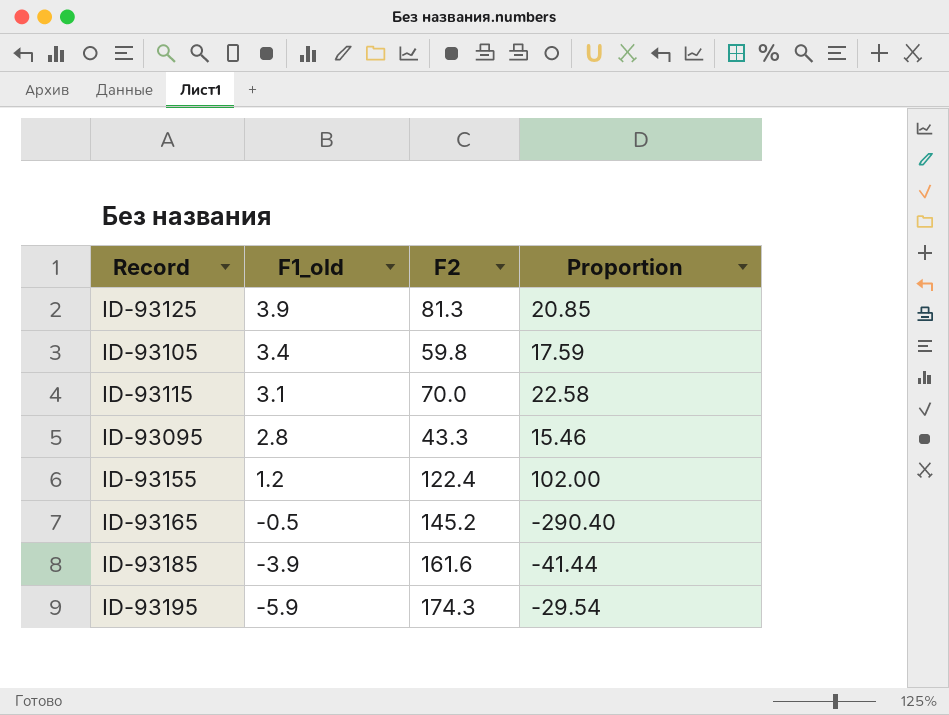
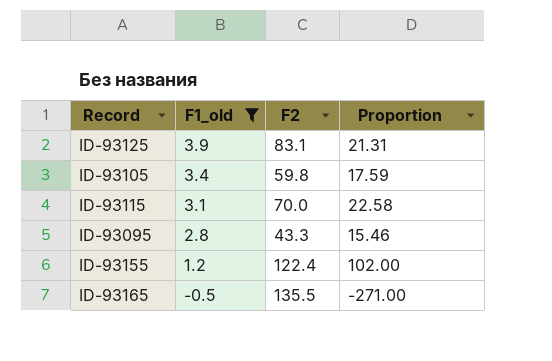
filter: none -> F1_old >= -0.5
ID-93125 | F2: 81.3 -> 83.1
ID-93125 | Proportion: 20.85 -> 21.31
ID-93165 | F2: 145.2 -> 135.5
ID-93165 | Proportion: -290.40 -> -271.00

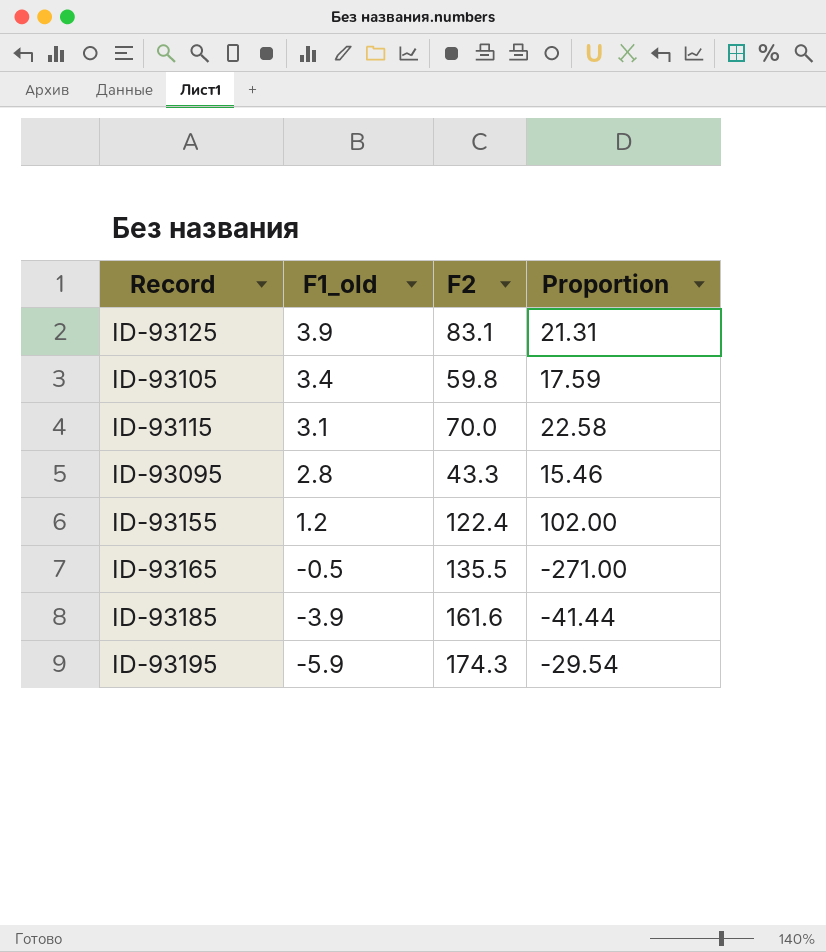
filter: F1_old >= -0.5 -> none

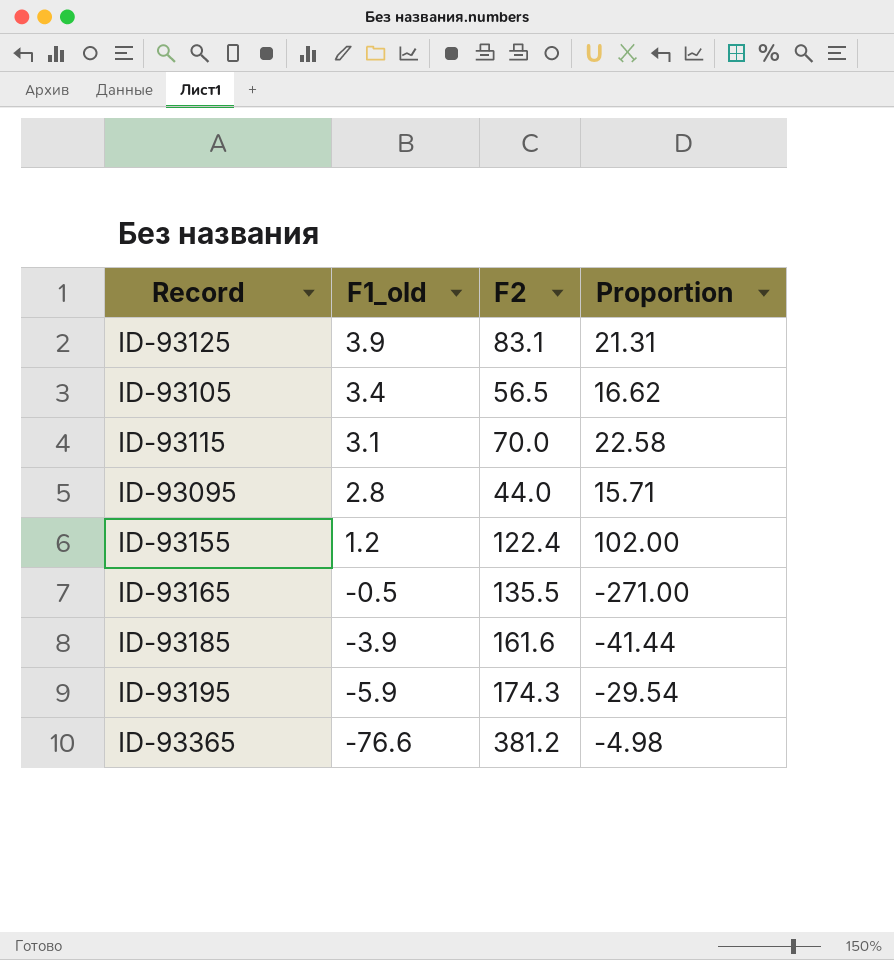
ID-93105 | F2: 59.8 -> 56.5
ID-93105 | Proportion: 17.59 -> 16.62
ID-93095 | F2: 43.3 -> 44.0
ID-93095 | Proportion: 15.46 -> 15.71
row ID-93365: none -> -76.6 | 381.2 | -4.98

